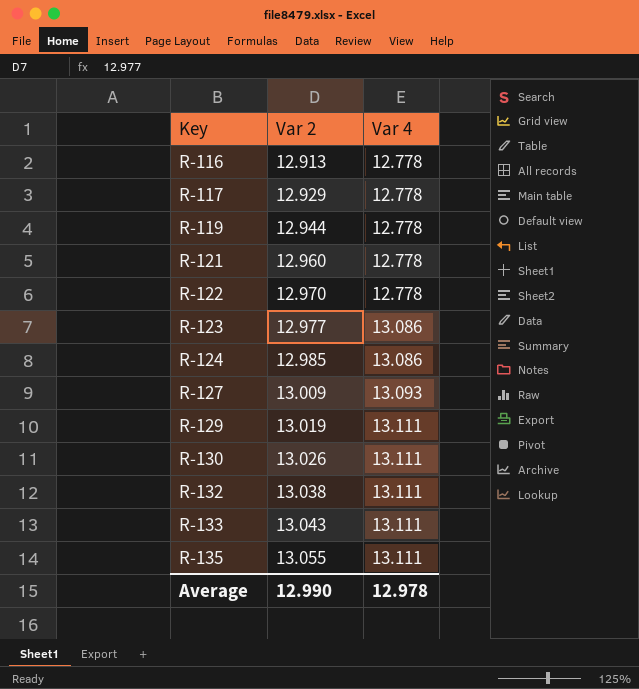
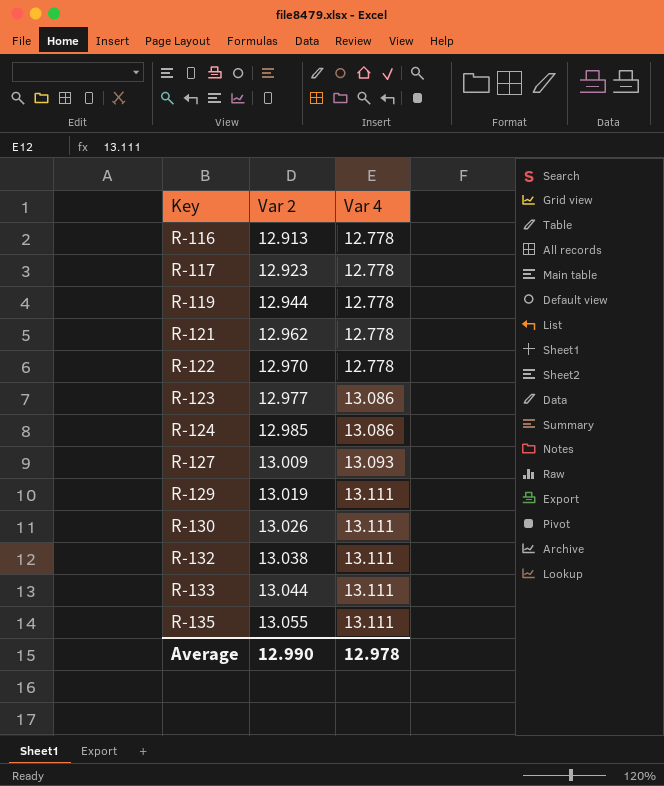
R-117 | Var 2: 12.929 -> 12.923
R-121 | Var 2: 12.960 -> 12.962
R-133 | Var 2: 13.043 -> 13.044

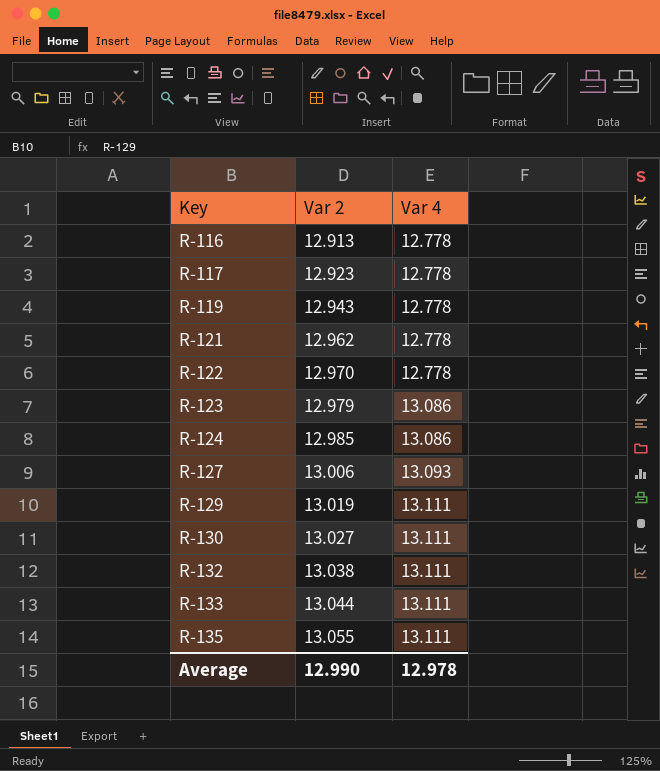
R-119 | Var 2: 12.944 -> 12.943
R-123 | Var 2: 12.977 -> 12.979
R-127 | Var 2: 13.009 -> 13.006
R-130 | Var 2: 13.026 -> 13.027

